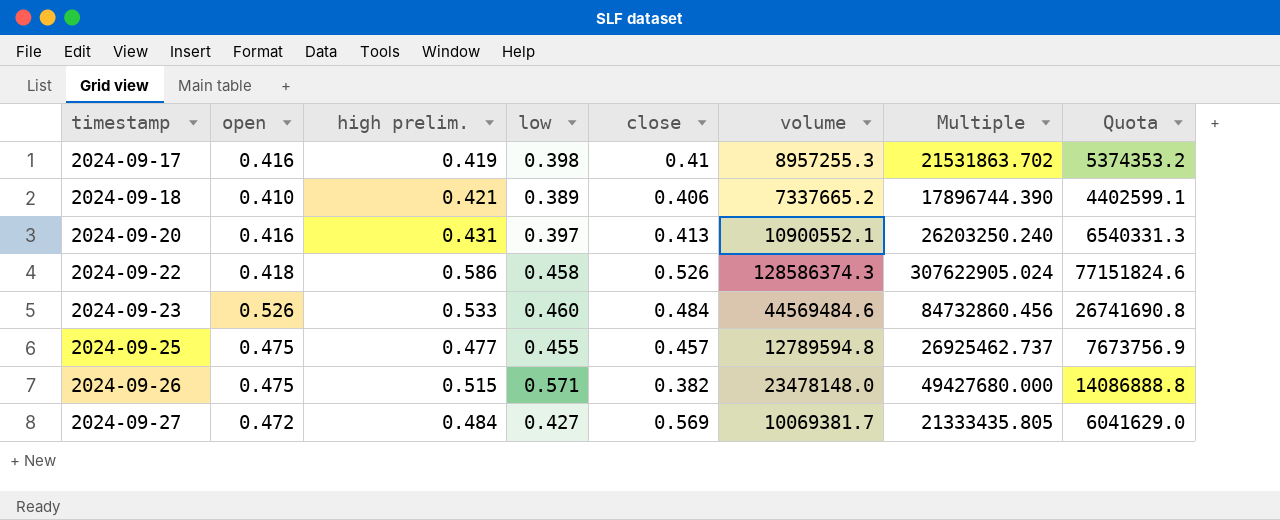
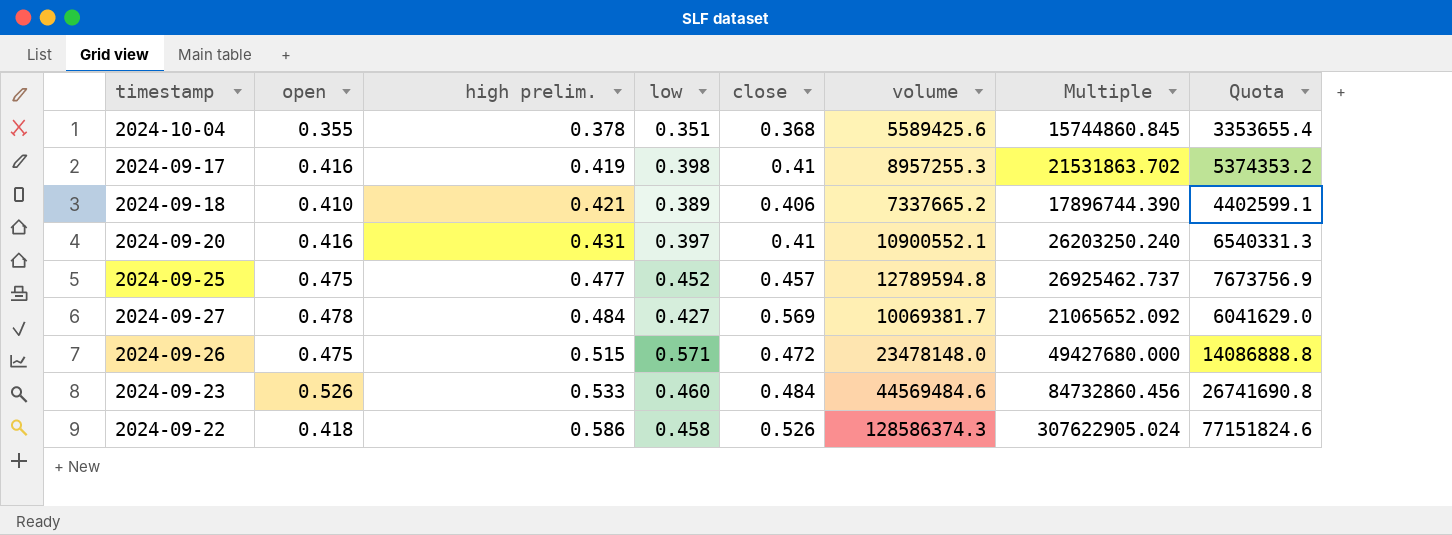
row order: timestamp ascending -> high prelim. ascending
row 2024-10-04: none -> 0.355 | 0.378 | 0.351 | 0.368 | 5589425.6 | 15744860.845 | 3353655.4
2024-09-20 | close: 0.413 -> 0.41
2024-09-25 | low: 0.455 -> 0.452
2024-09-27 | open: 0.472 -> 0.478
2024-09-27 | Multiple: 21333435.805 -> 21065652.092
2024-09-26 | close: 0.382 -> 0.472

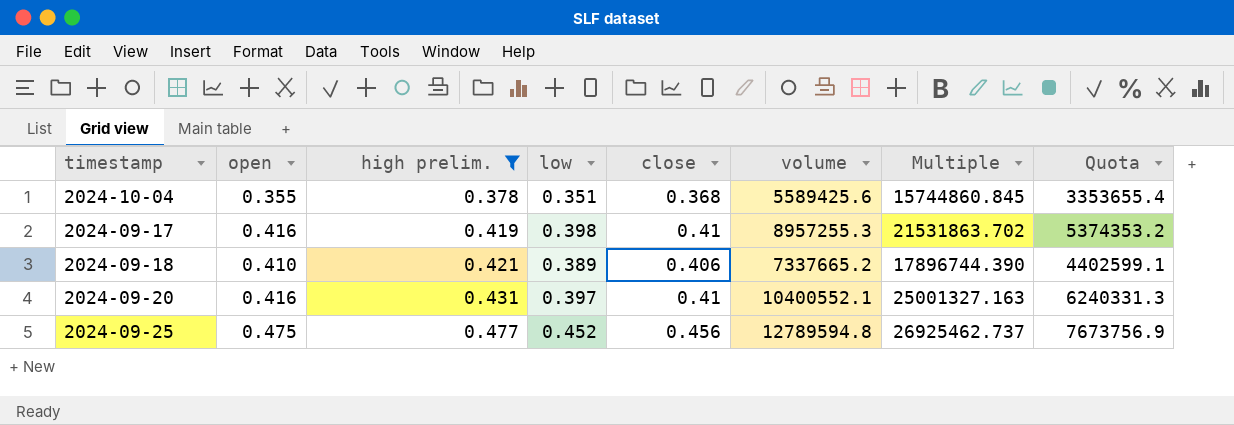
filter: none -> high prelim. <= 0.477
2024-09-20 | volume: 10900552.1 -> 10400552.1
2024-09-20 | Multiple: 26203250.240 -> 25001327.163
2024-09-20 | Quota: 6540331.3 -> 6240331.3
2024-09-25 | close: 0.457 -> 0.456

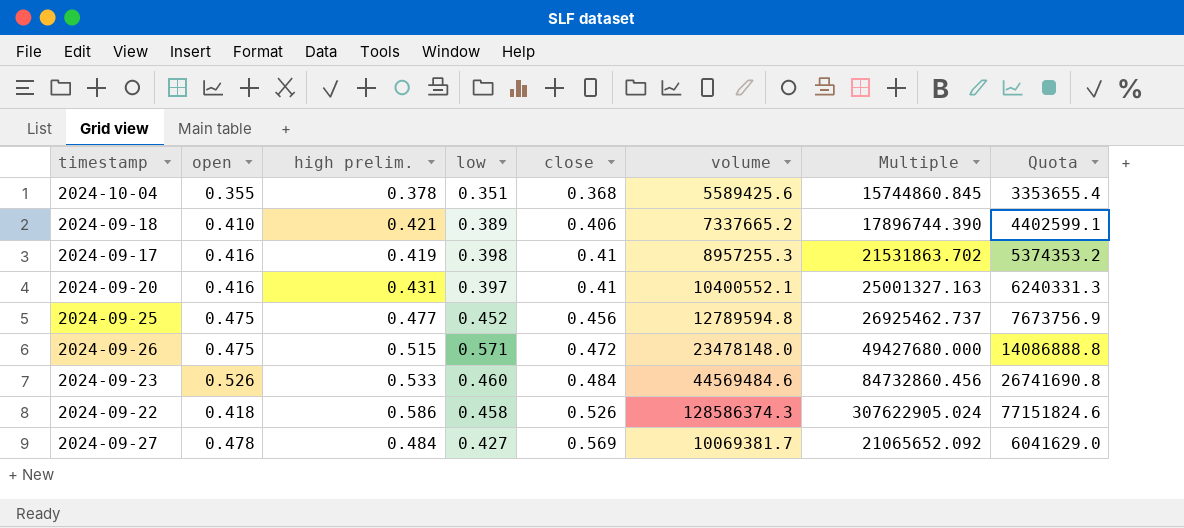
filter: high prelim. <= 0.477 -> none
row order: high prelim. ascending -> close ascending

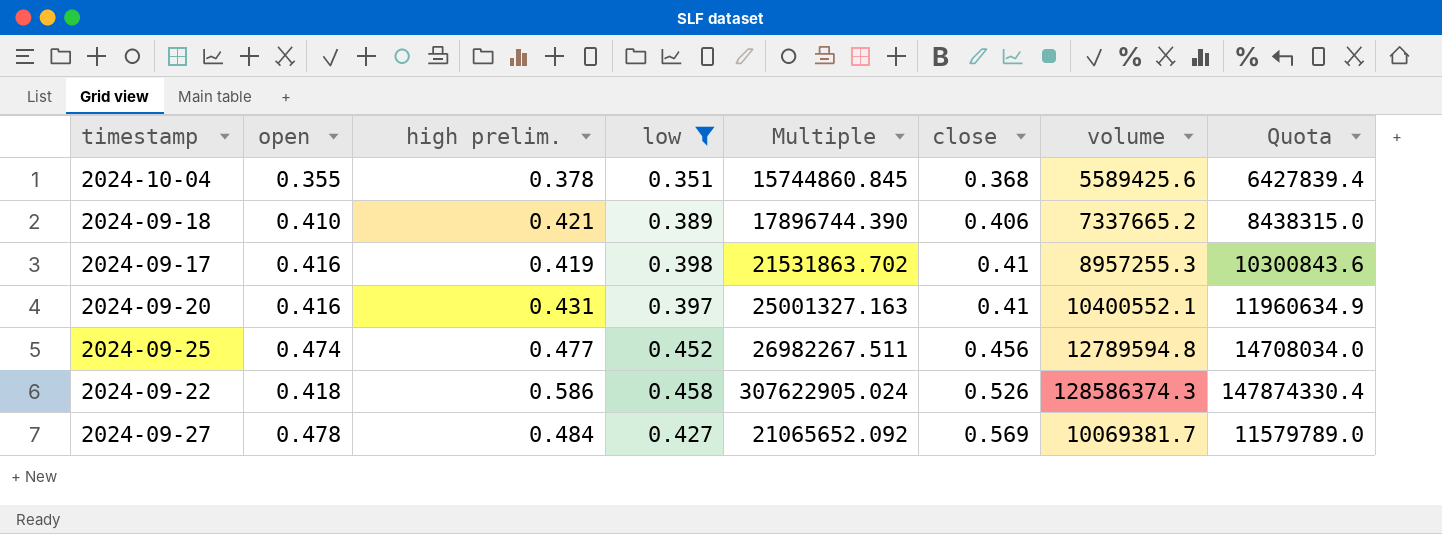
filter: none -> low <= 0.458
column Multiple | position: 7 -> 5
column Quota | formula: [volume] * 0.6 -> [volume] * 1.15
2024-09-25 | open: 0.475 -> 0.474
2024-09-25 | Multiple: 26925462.737 -> 26982267.511

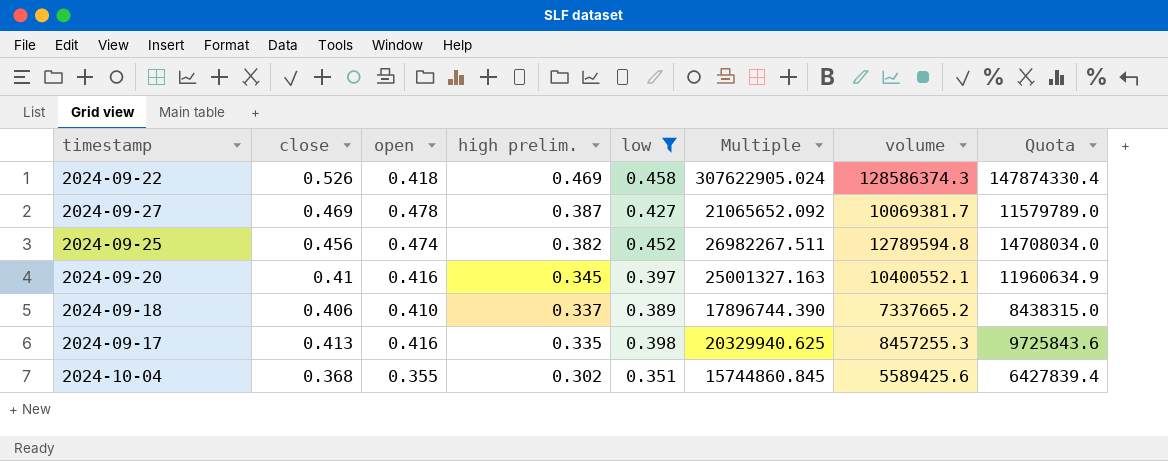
row order: close ascending -> high prelim. descending
column close | position: 6 -> 2
2024-09-22 | high prelim.: 0.586 -> 0.469
2024-09-27 | close: 0.569 -> 0.469
2024-09-27 | high prelim.: 0.484 -> 0.387
2024-09-25 | high prelim.: 0.477 -> 0.382
2024-09-20 | high prelim.: 0.431 -> 0.345
2024-09-18 | high prelim.: 0.421 -> 0.337
2024-09-17 | close: 0.41 -> 0.413
2024-09-17 | high prelim.: 0.419 -> 0.335
2024-09-17 | Multiple: 21531863.702 -> 20329940.625
2024-09-17 | volume: 8957255.3 -> 8457255.3
2024-09-17 | Quota: 10300843.6 -> 9725843.6
2024-10-04 | high prelim.: 0.378 -> 0.302

